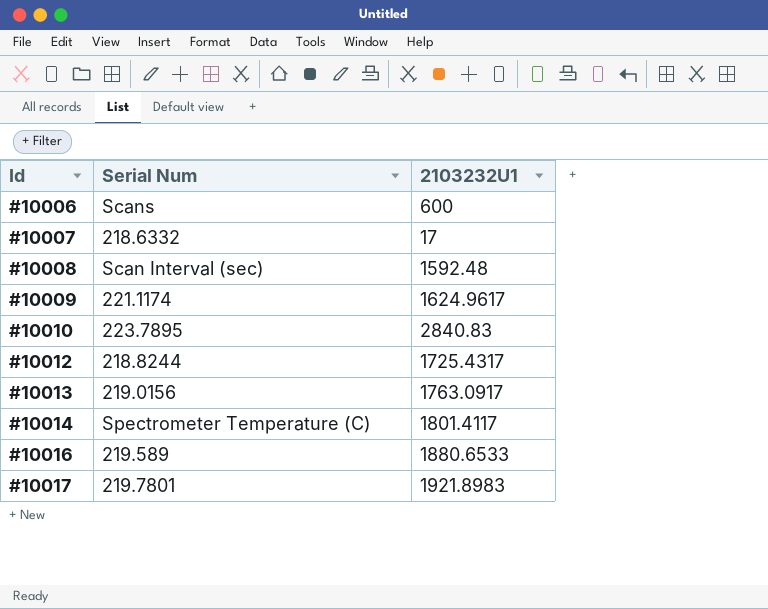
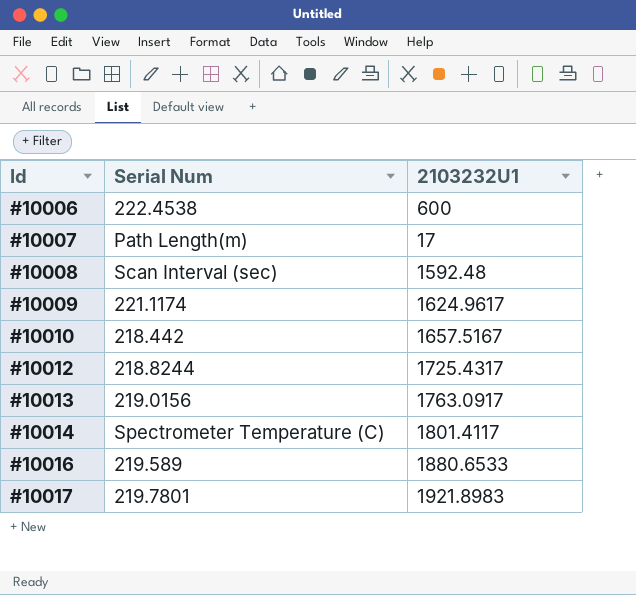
#10006 | Serial Num: Scans -> 222.4538
#10007 | Serial Num: 218.6332 -> Path Length(m)
#10010 | Serial Num: 223.7895 -> 218.442
#10010 | 2103232U1: 2840.83 -> 1657.5167

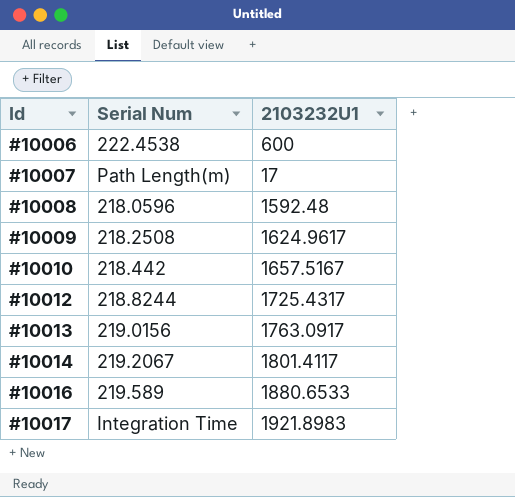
#10008 | Serial Num: Scan Interval (sec) -> 218.0596
#10009 | Serial Num: 221.1174 -> 218.2508
#10014 | Serial Num: Spectrometer Temperature (C) -> 219.2067
#10017 | Serial Num: 219.7801 -> Integration Time

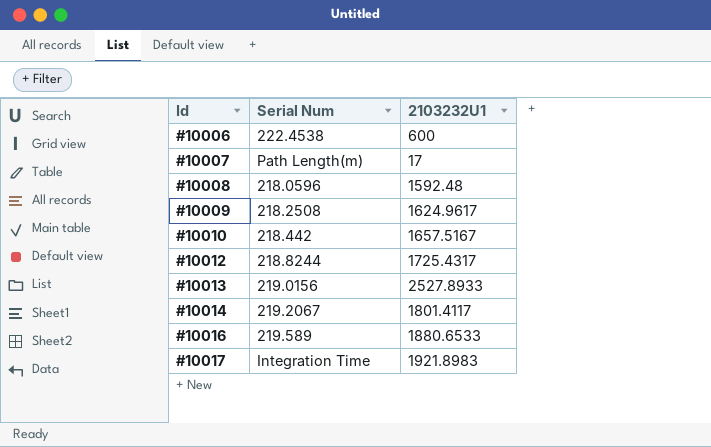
#10013 | 2103232U1: 1763.0917 -> 2527.8933

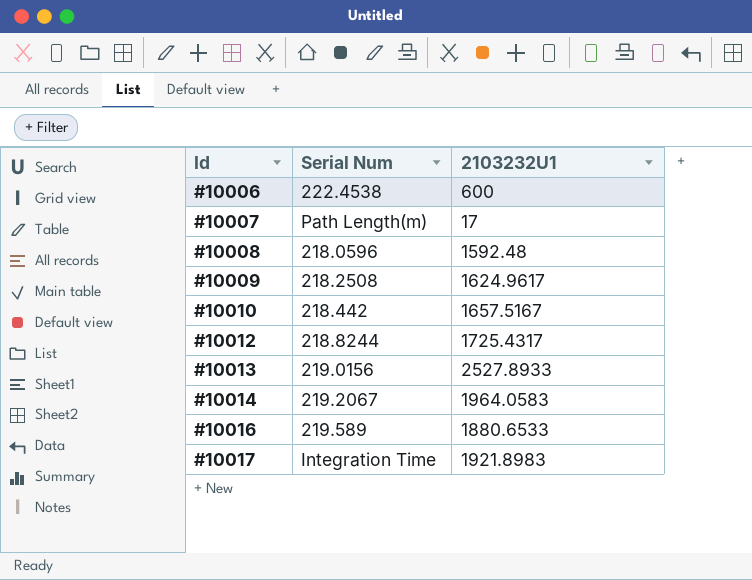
#10014 | 2103232U1: 1801.4117 -> 1964.0583

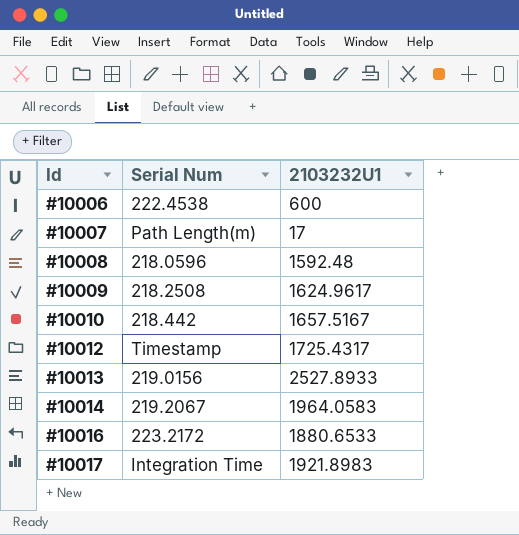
#10012 | Serial Num: 218.8244 -> Timestamp
#10016 | Serial Num: 219.589 -> 223.2172

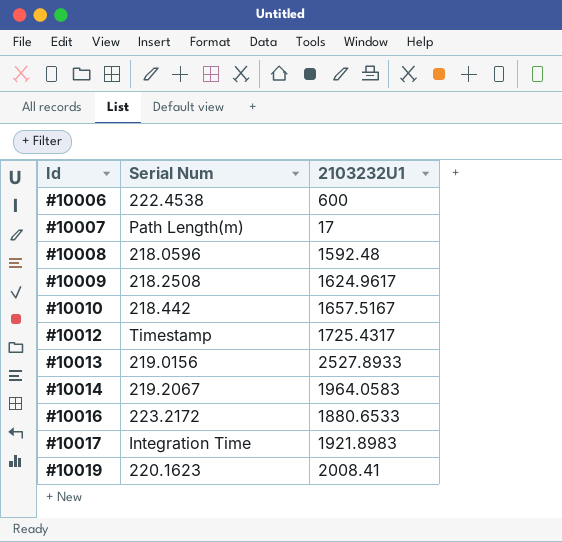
row #10019: none -> 220.1623 | 2008.41

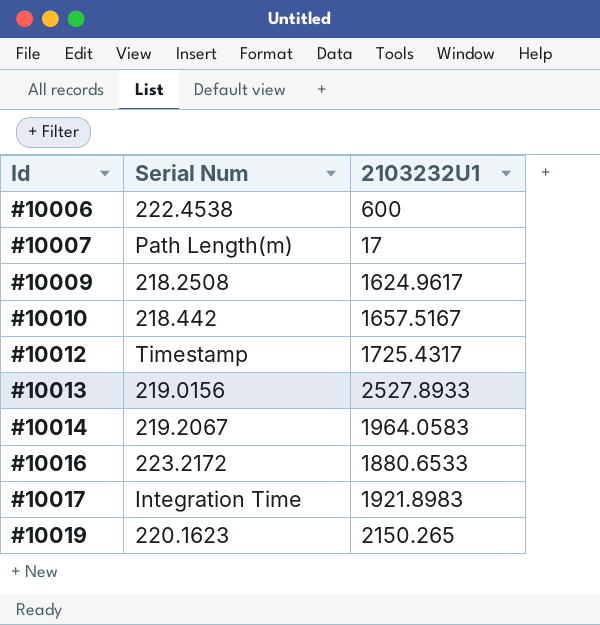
row #10008: 218.0596 | 1592.48 -> none
#10019 | 2103232U1: 2008.41 -> 2150.265

